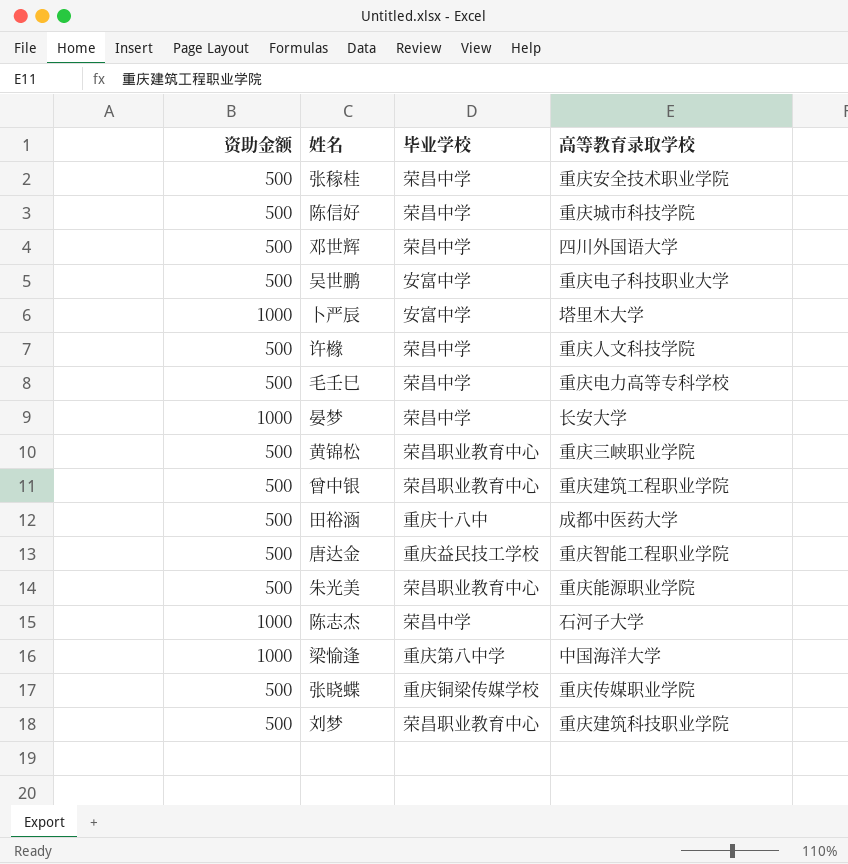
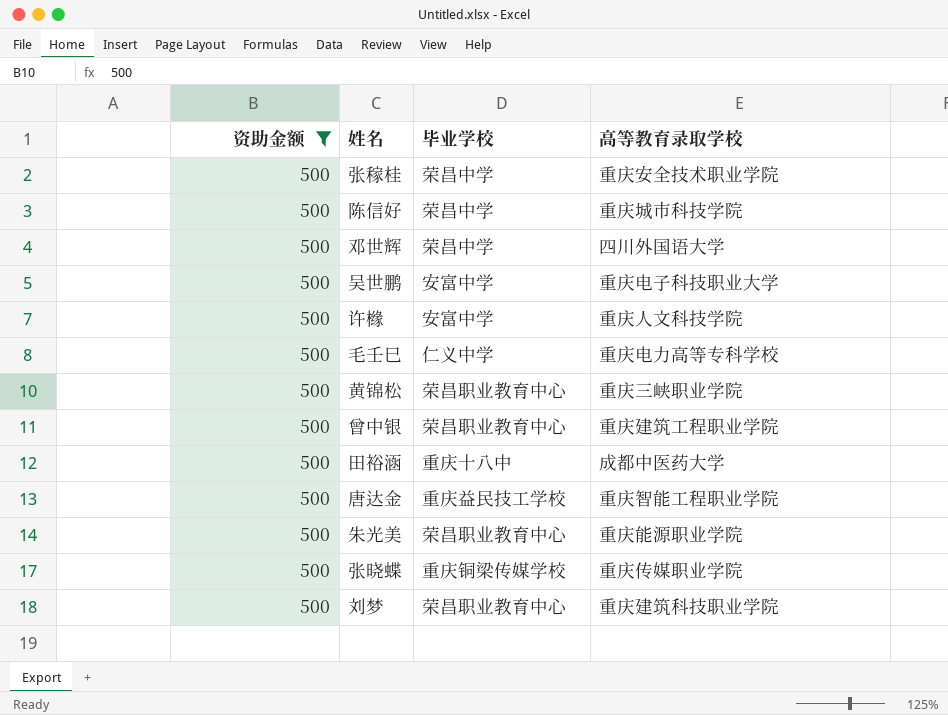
filter: none -> 资助金额 = 500
许橼 | 毕业学校: 荣昌中学 -> 安富中学
毛壬巳 | 毕业学校: 荣昌中学 -> 仁义中学

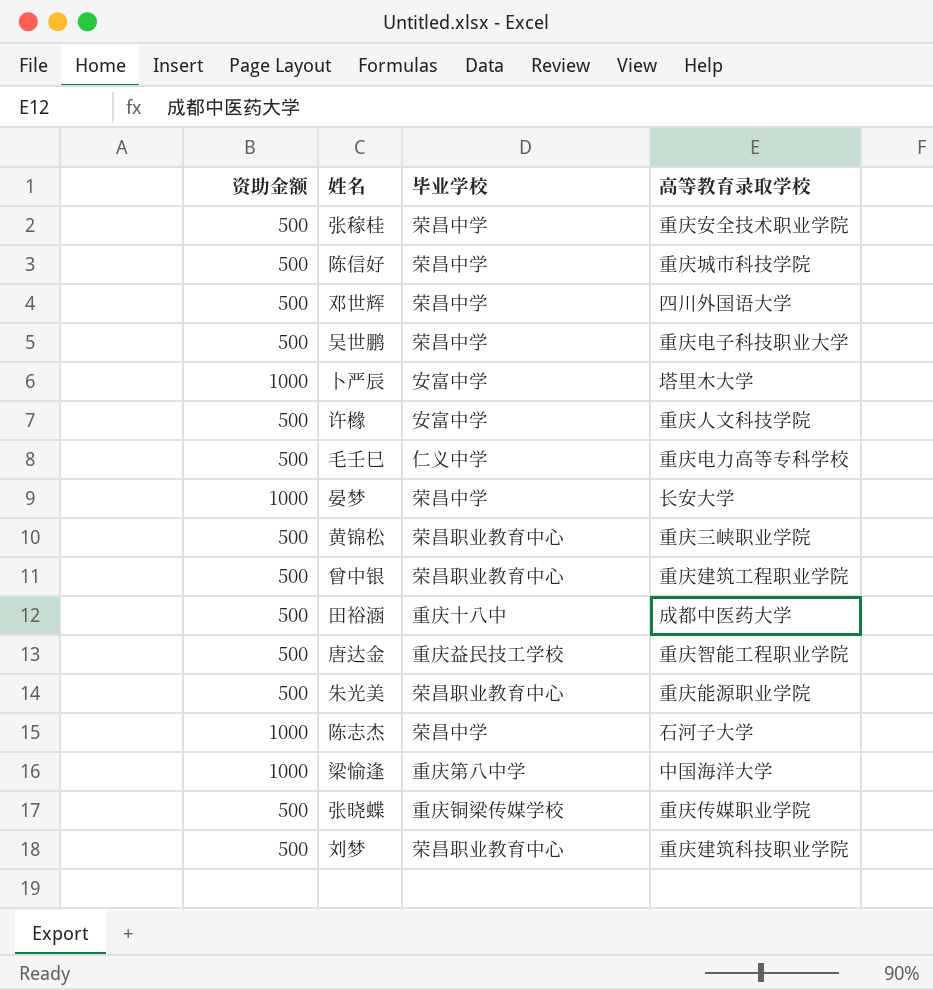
filter: 资助金额 = 500 -> none
吴世鹏 | 毕业学校: 安富中学 -> 荣昌中学

